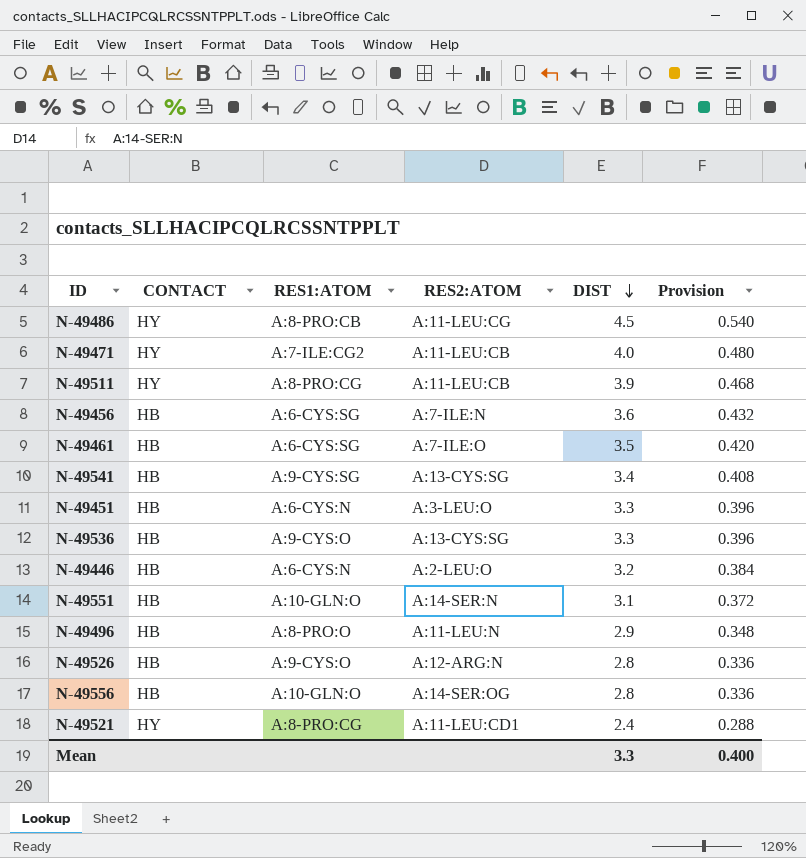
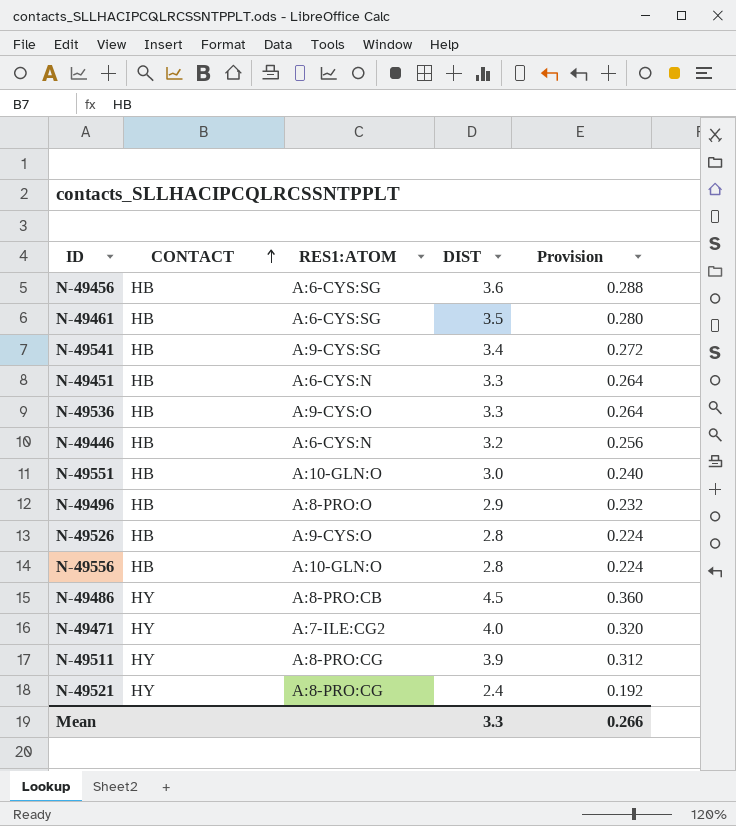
row order: DIST descending -> CONTACT ascending
column RES2:ATOM | position: 4 -> none
column Provision | formula: [DIST] * 0.12 -> [DIST] * 0.08
N-49551 | DIST: 3.1 -> 3.0
Mean | Provision: 0.400 -> 0.266

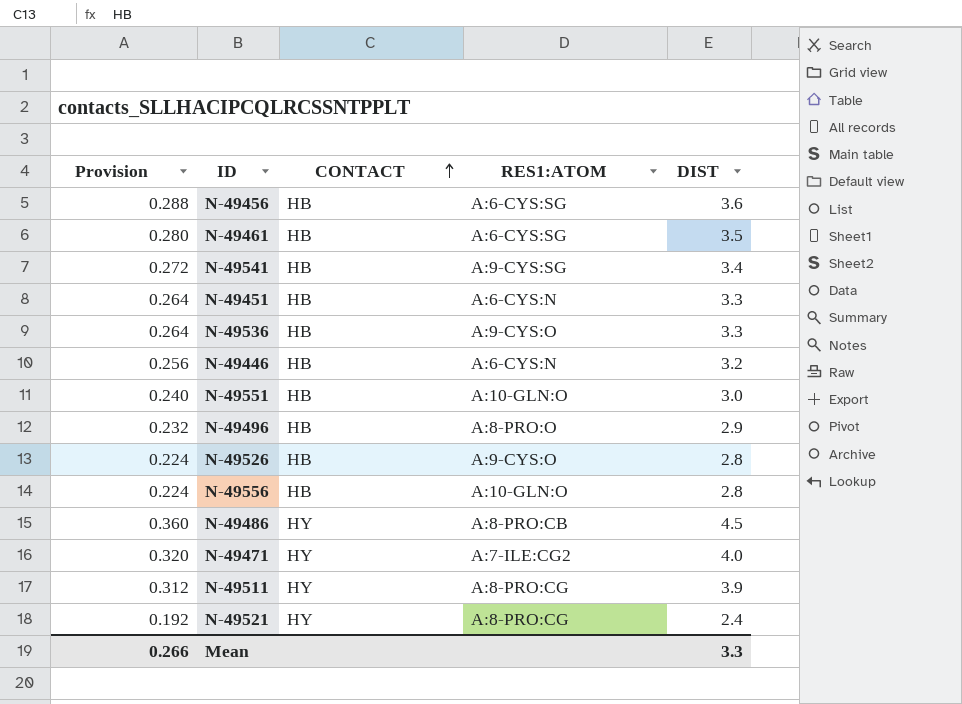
column Provision | position: 5 -> 1

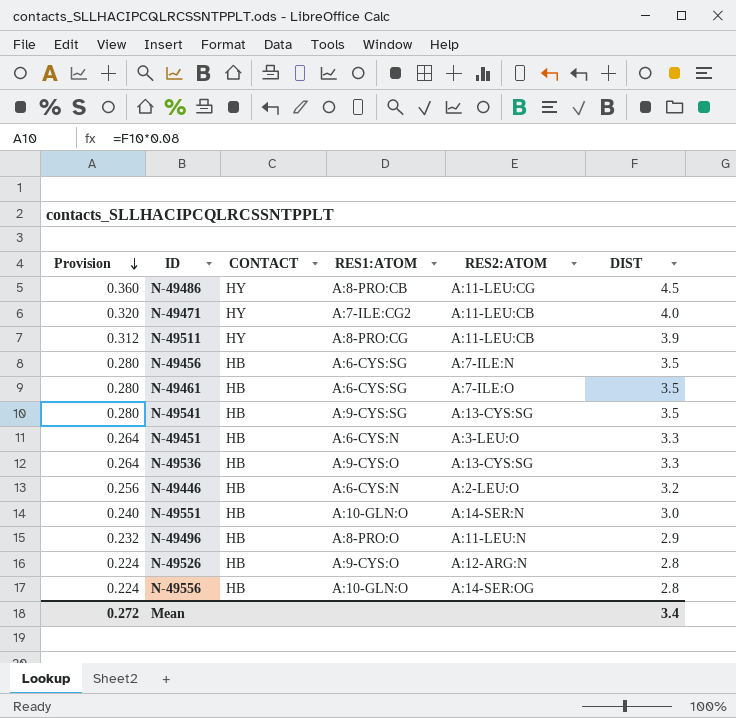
row order: CONTACT ascending -> Provision descending
column RES2:ATOM | position: none -> 5
row N-49521: 0.192 | HY | A:8-PRO:CG | 2.4 -> none
N-49456 | Provision: 0.288 -> 0.280
N-49456 | DIST: 3.6 -> 3.5
N-49541 | Provision: 0.272 -> 0.280
N-49541 | DIST: 3.4 -> 3.5
Mean | Provision: 0.266 -> 0.272
Mean | DIST: 3.3 -> 3.4

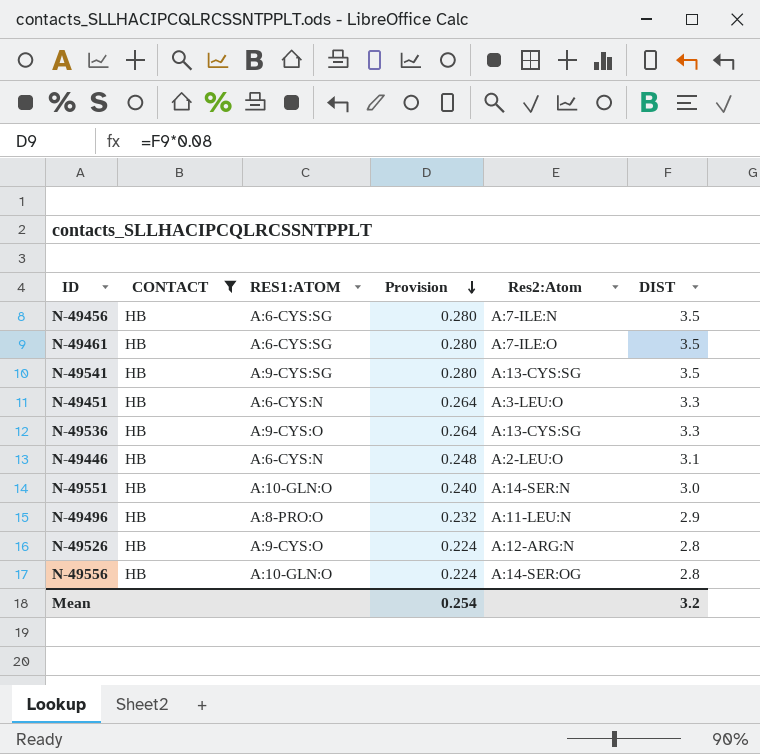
filter: none -> CONTACT = HB
column Provision | position: 1 -> 4
column name: RES2:ATOM -> Res2:Atom
N-49446 | Provision: 0.256 -> 0.248
N-49446 | DIST: 3.2 -> 3.1
Mean | Provision: 0.272 -> 0.254
Mean | DIST: 3.4 -> 3.2

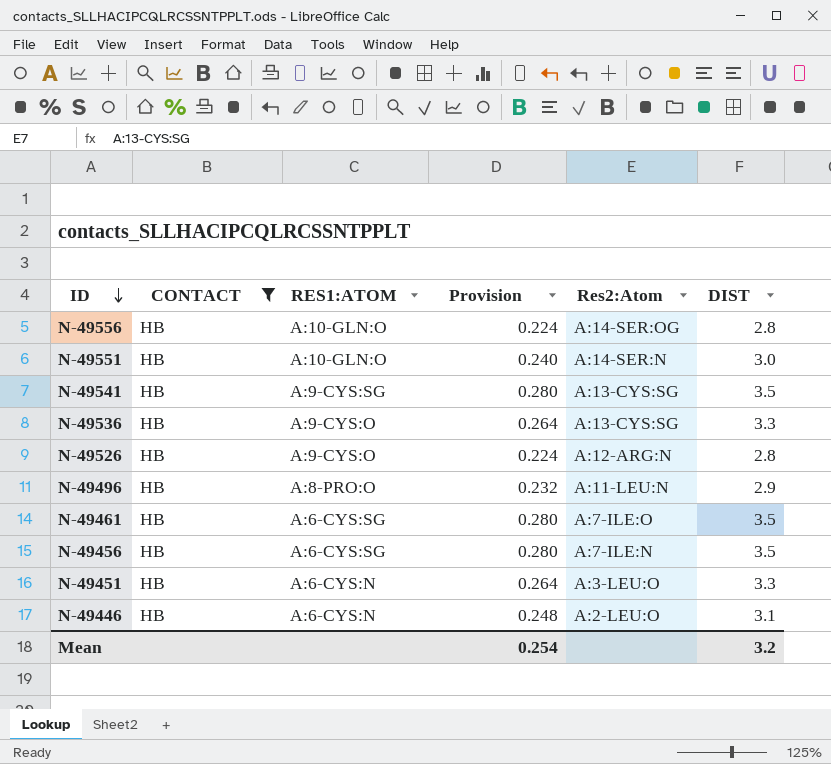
row order: Provision descending -> ID descending

